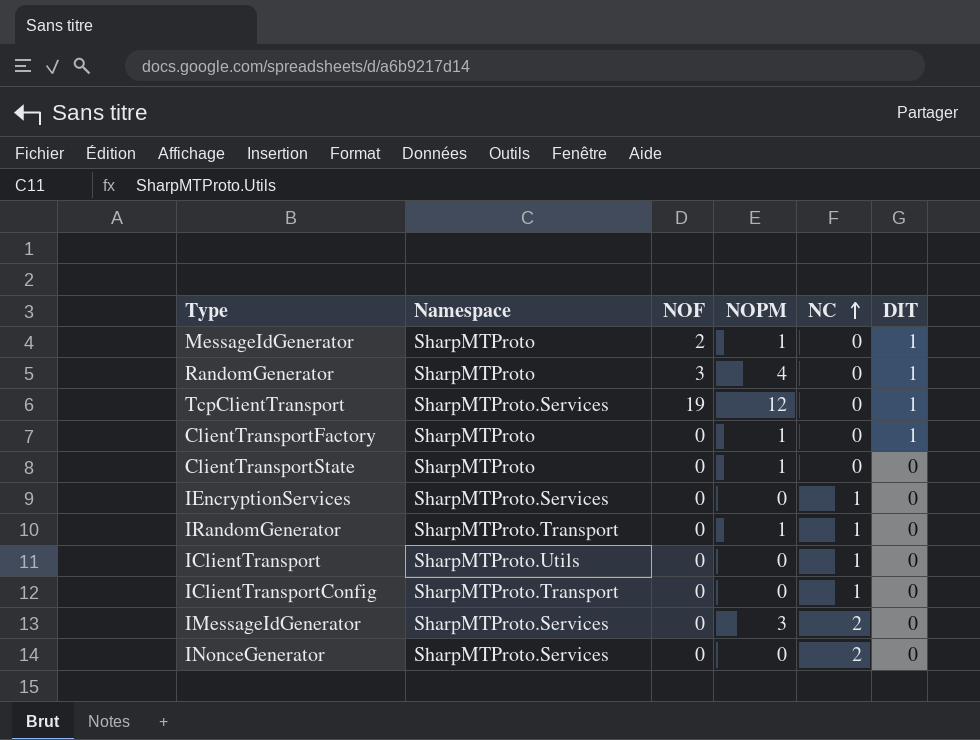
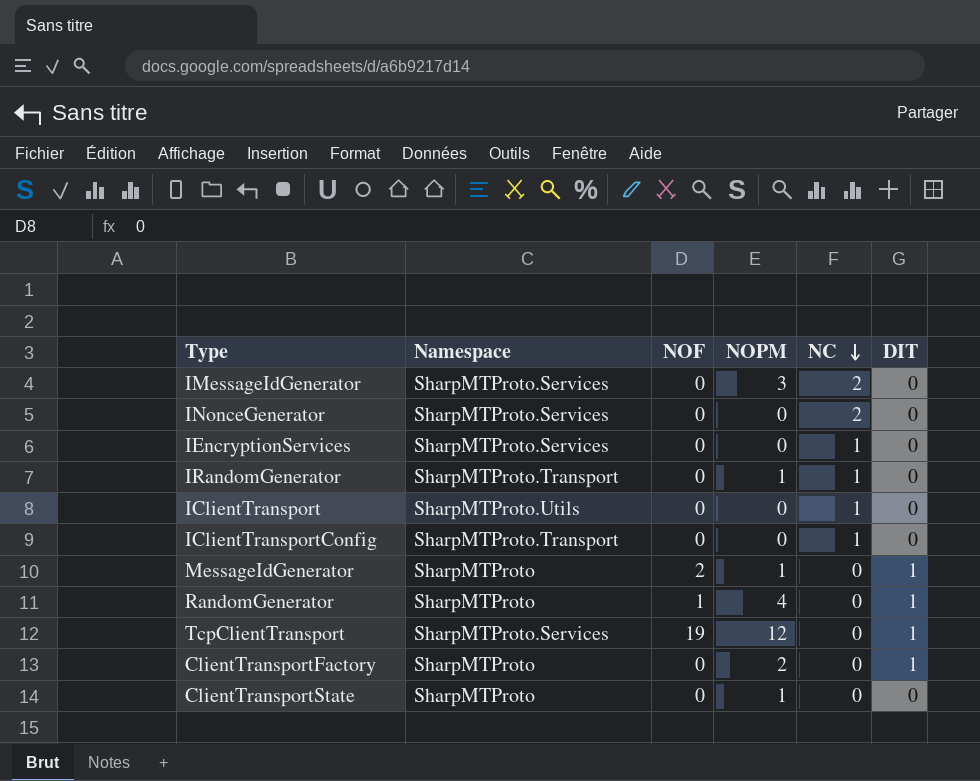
row order: NC ascending -> NC descending
RandomGenerator | NOF: 3 -> 1
ClientTransportFactory | NOPM: 1 -> 2

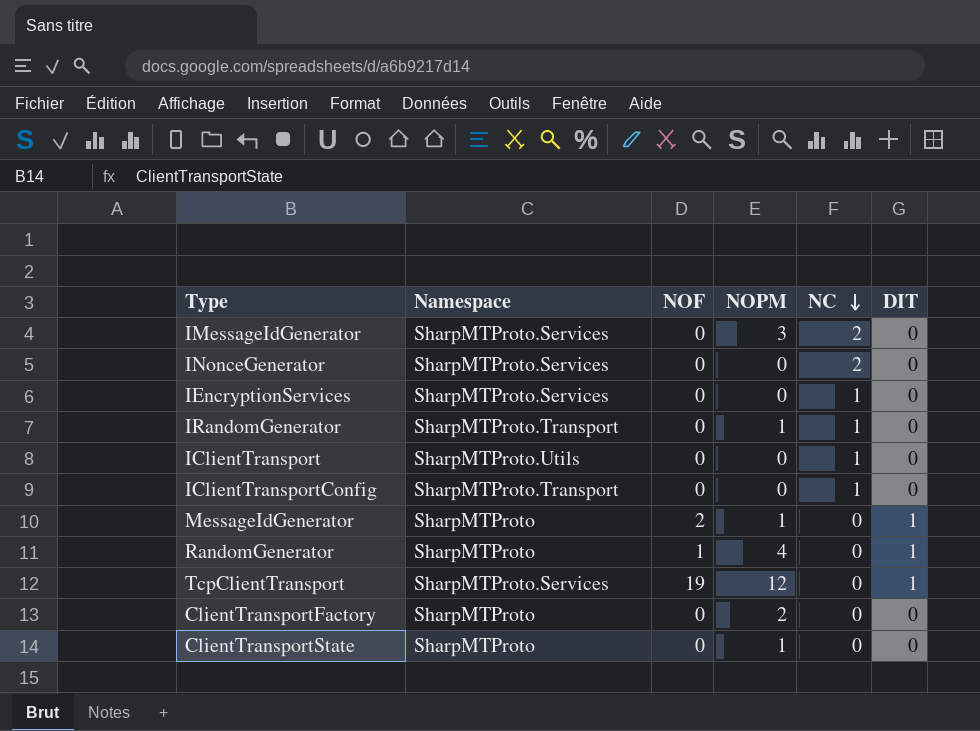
ClientTransportFactory | DIT: 1 -> 0

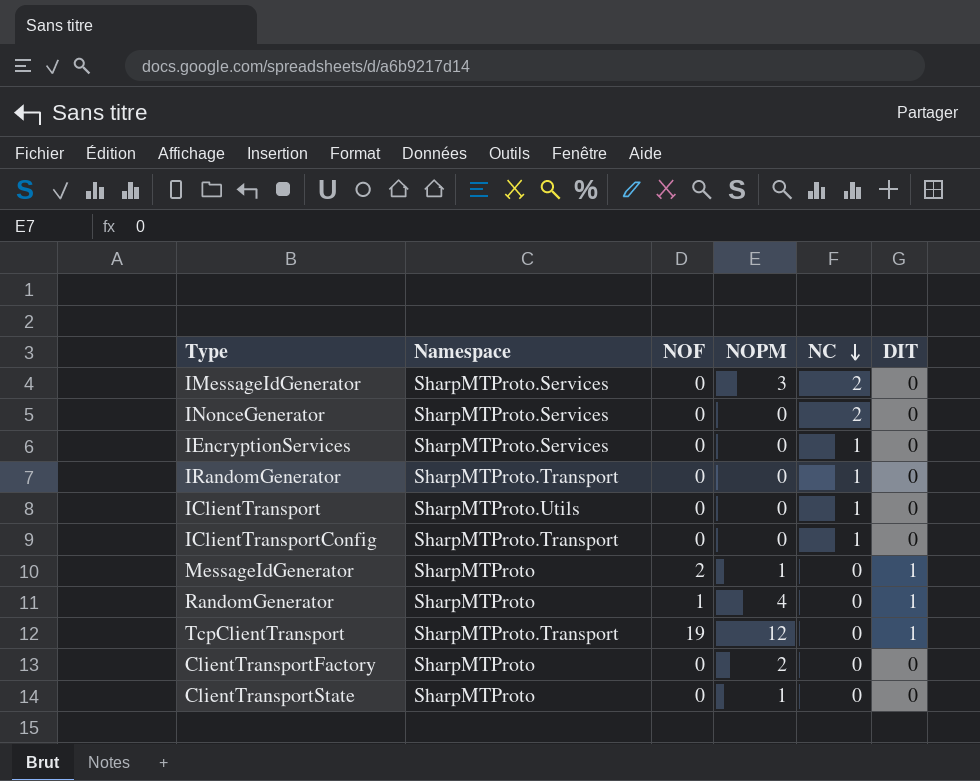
IRandomGenerator | NOPM: 1 -> 0
TcpClientTransport | Namespace: SharpMTProto.Services -> SharpMTProto.Transport

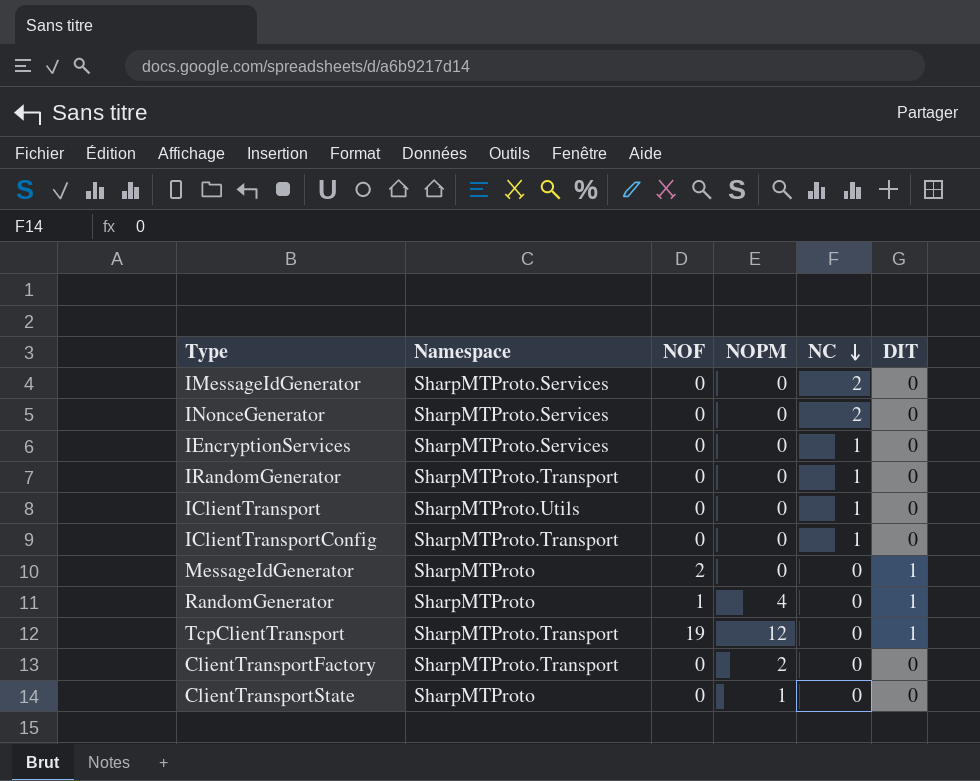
IMessageIdGenerator | NOPM: 3 -> 0
MessageIdGenerator | NOPM: 1 -> 0
ClientTransportFactory | Namespace: SharpMTProto -> SharpMTProto.Transport

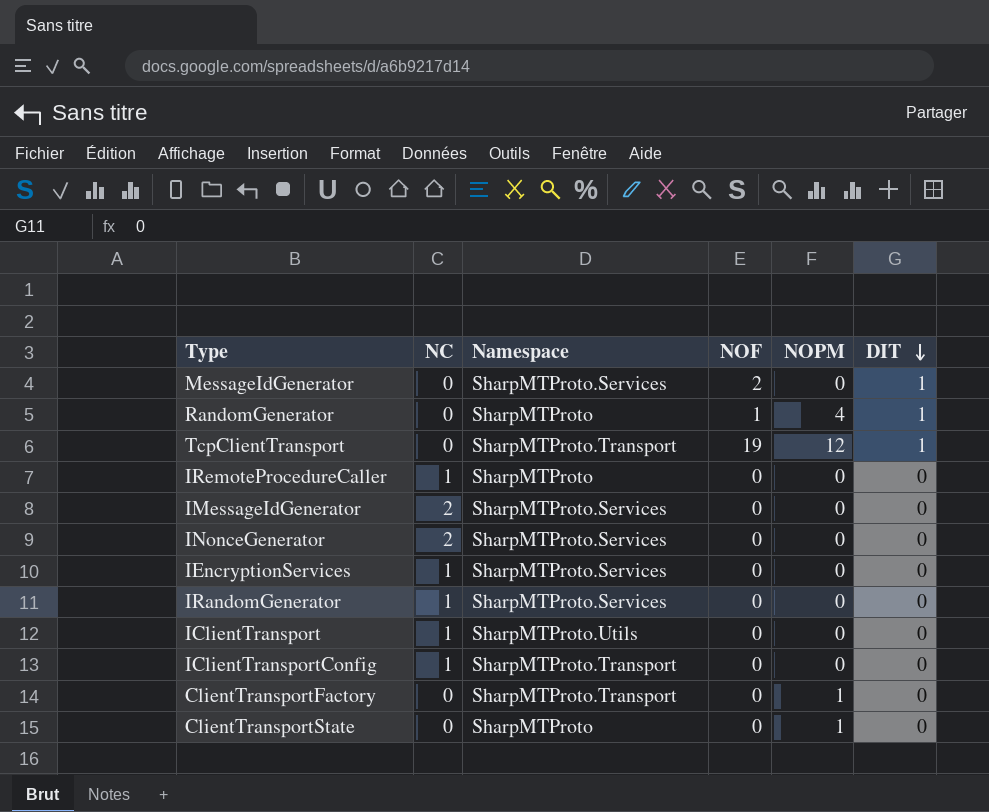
row order: NC descending -> DIT descending
column NC | position: 5 -> 2
MessageIdGenerator | Namespace: SharpMTProto -> SharpMTProto.Services
row IRemoteProcedureCaller: none -> 1 | SharpMTProto | 0 | 0 | 0
IRandomGenerator | Namespace: SharpMTProto.Transport -> SharpMTProto.Services
ClientTransportFactory | NOPM: 2 -> 1

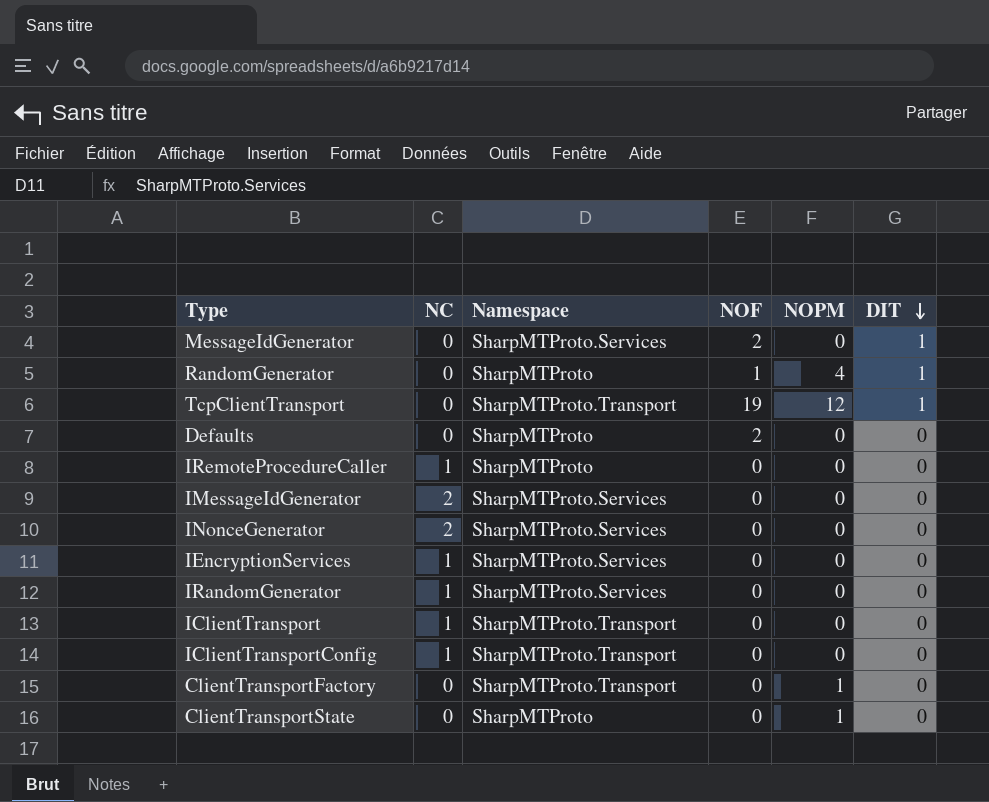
row Defaults: none -> 0 | SharpMTProto | 2 | 0 | 0
IClientTransport | Namespace: SharpMTProto.Utils -> SharpMTProto.Transport

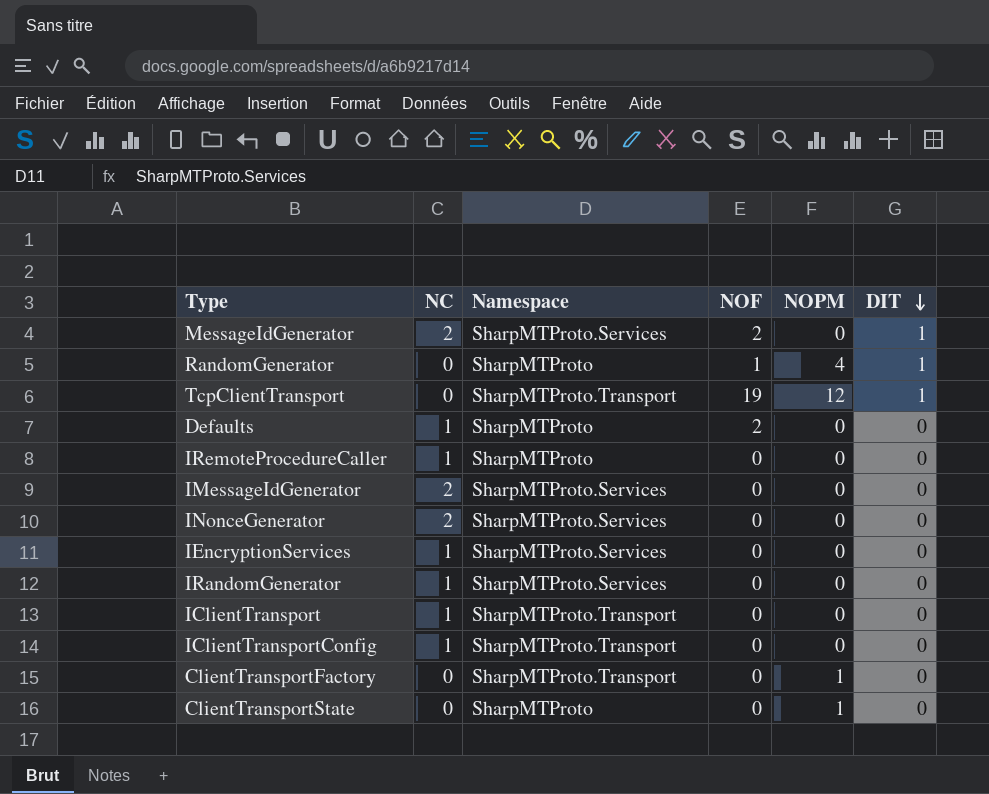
MessageIdGenerator | NC: 0 -> 2
Defaults | NC: 0 -> 1

